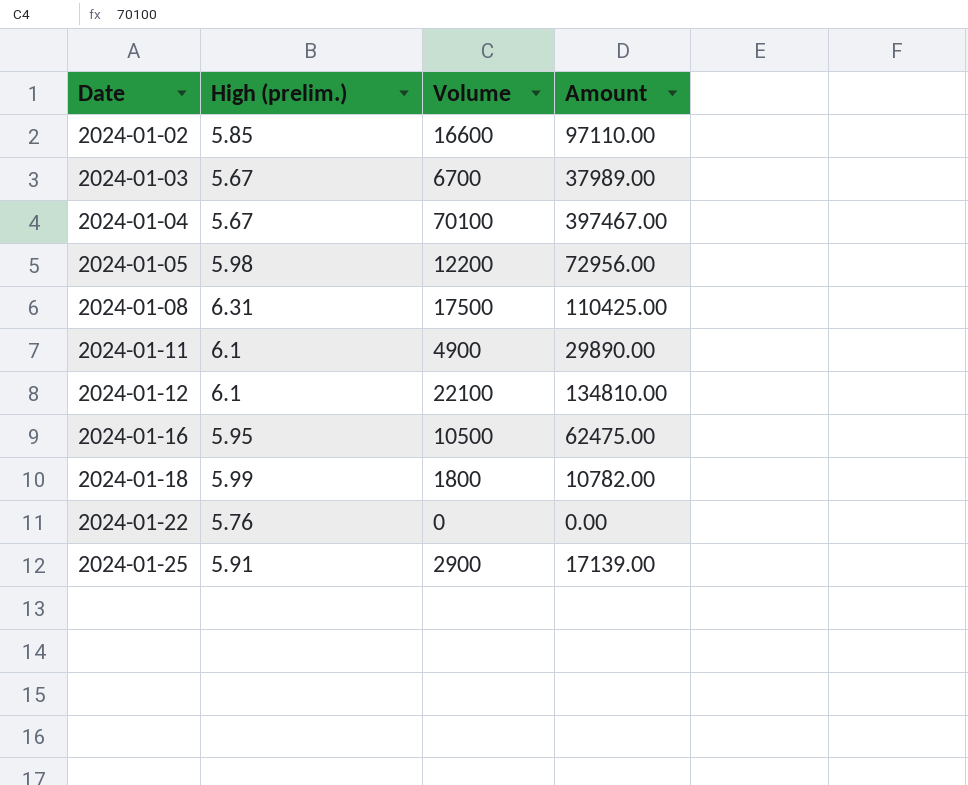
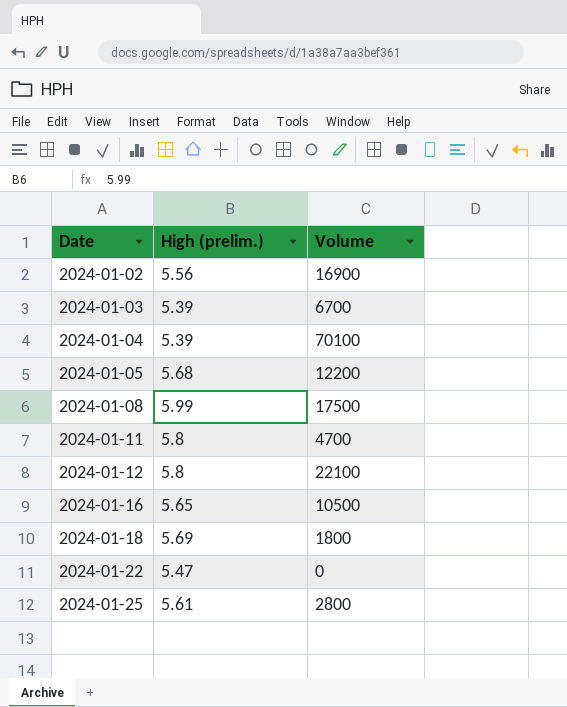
column Amount | formula: [High (prelim.)] * [Volume] -> none
2024-01-02 | High (prelim.): 5.85 -> 5.56
2024-01-02 | Volume: 16600 -> 16900
2024-01-03 | High (prelim.): 5.67 -> 5.39
2024-01-04 | High (prelim.): 5.67 -> 5.39
2024-01-05 | High (prelim.): 5.98 -> 5.68
2024-01-08 | High (prelim.): 6.31 -> 5.99
2024-01-11 | High (prelim.): 6.1 -> 5.8
2024-01-11 | Volume: 4900 -> 4700
2024-01-12 | High (prelim.): 6.1 -> 5.8
2024-01-16 | High (prelim.): 5.95 -> 5.65
2024-01-18 | High (prelim.): 5.99 -> 5.69
2024-01-22 | High (prelim.): 5.76 -> 5.47
2024-01-25 | High (prelim.): 5.91 -> 5.61
2024-01-25 | Volume: 2900 -> 2800

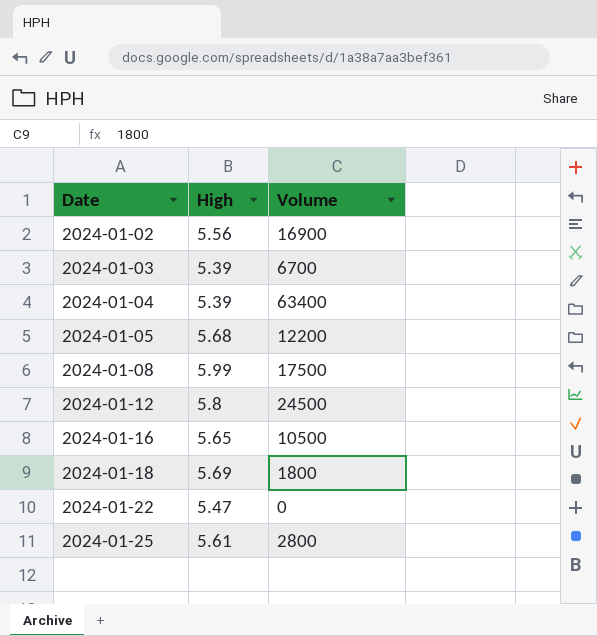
column name: High (prelim.) -> High
row 2024-01-11: 5.8 | 4700 -> none
2024-01-04 | Volume: 70100 -> 63400
2024-01-12 | Volume: 22100 -> 24500

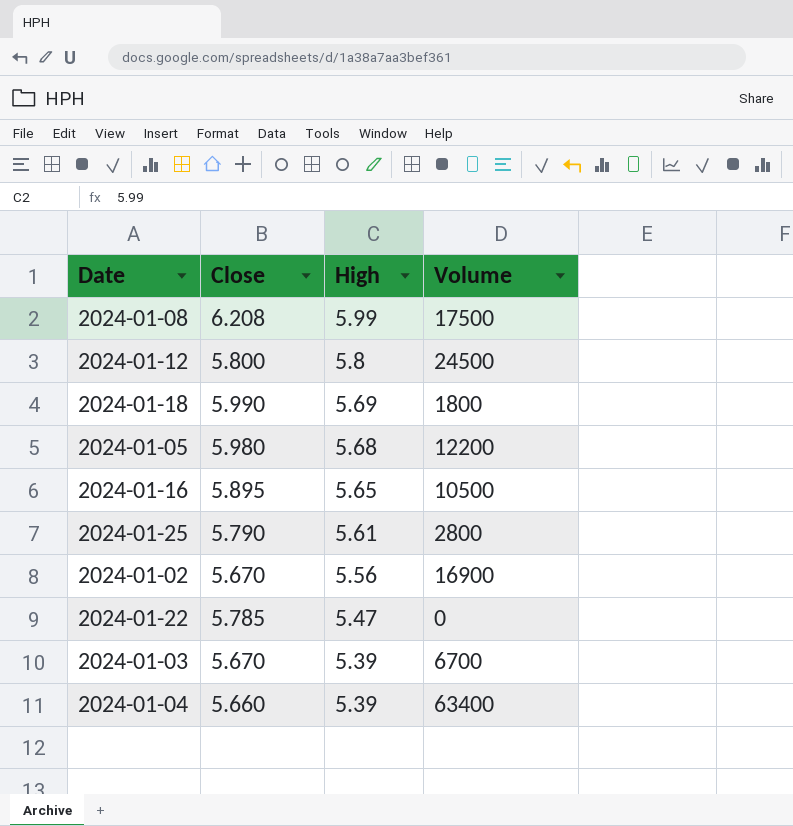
row order: Date ascending -> High descending
column Close | position: none -> 2

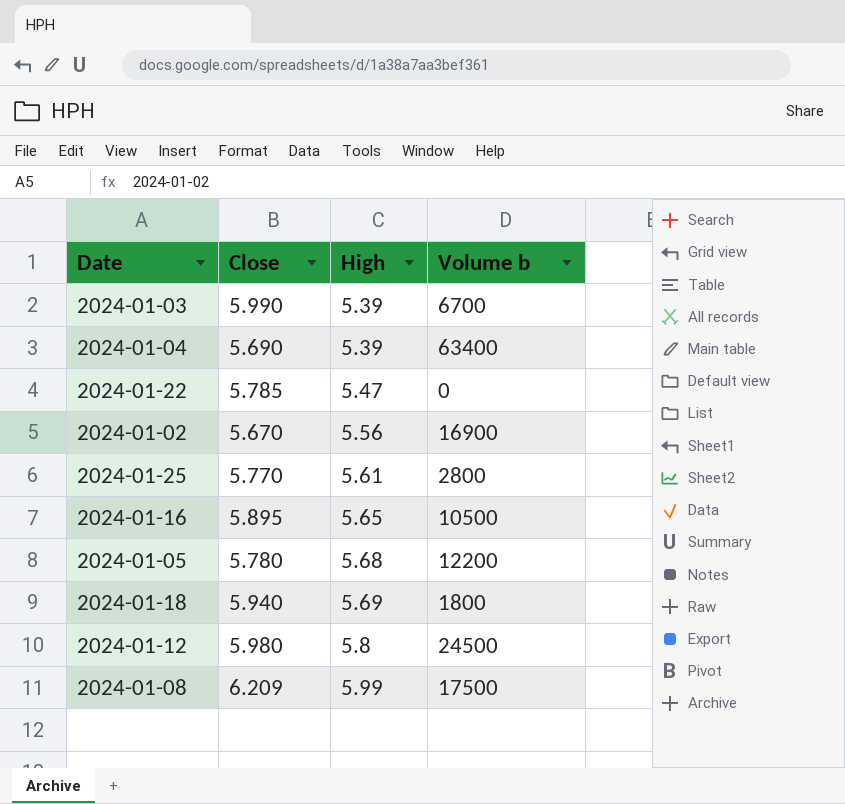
row order: High descending -> High ascending
column name: Volume -> Volume b
2024-01-03 | Close: 5.670 -> 5.990
2024-01-04 | Close: 5.660 -> 5.690
2024-01-25 | Close: 5.790 -> 5.770
2024-01-05 | Close: 5.980 -> 5.780
2024-01-18 | Close: 5.990 -> 5.940
2024-01-12 | Close: 5.800 -> 5.980
2024-01-08 | Close: 6.208 -> 6.209

